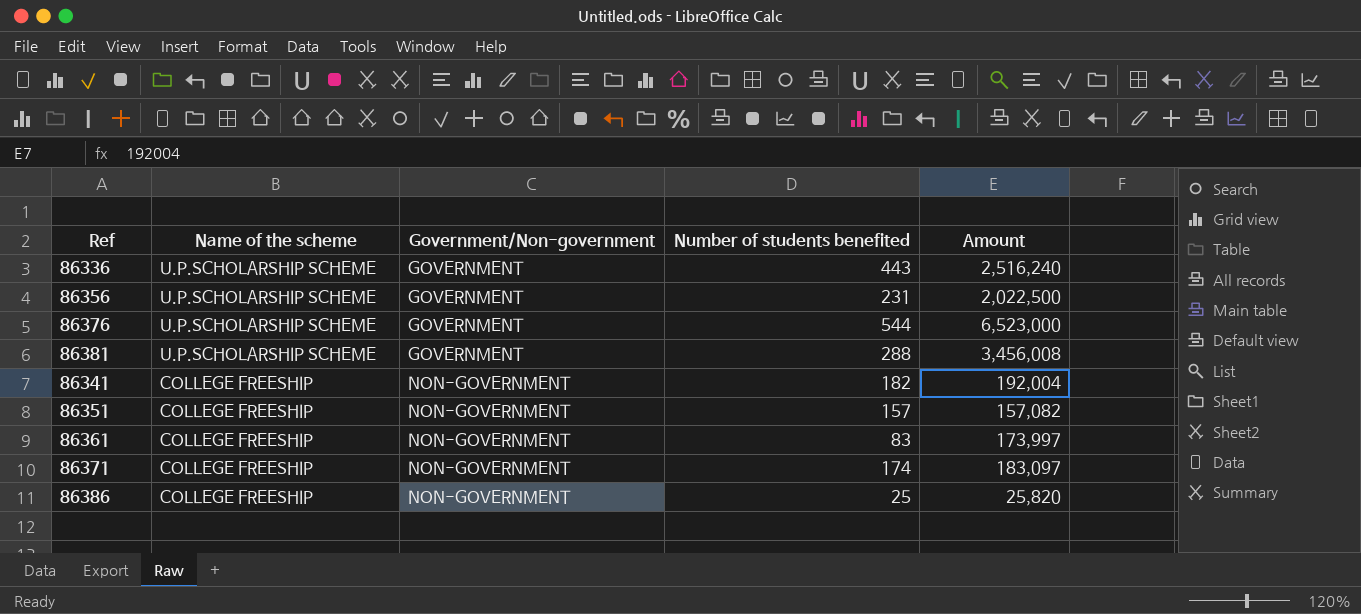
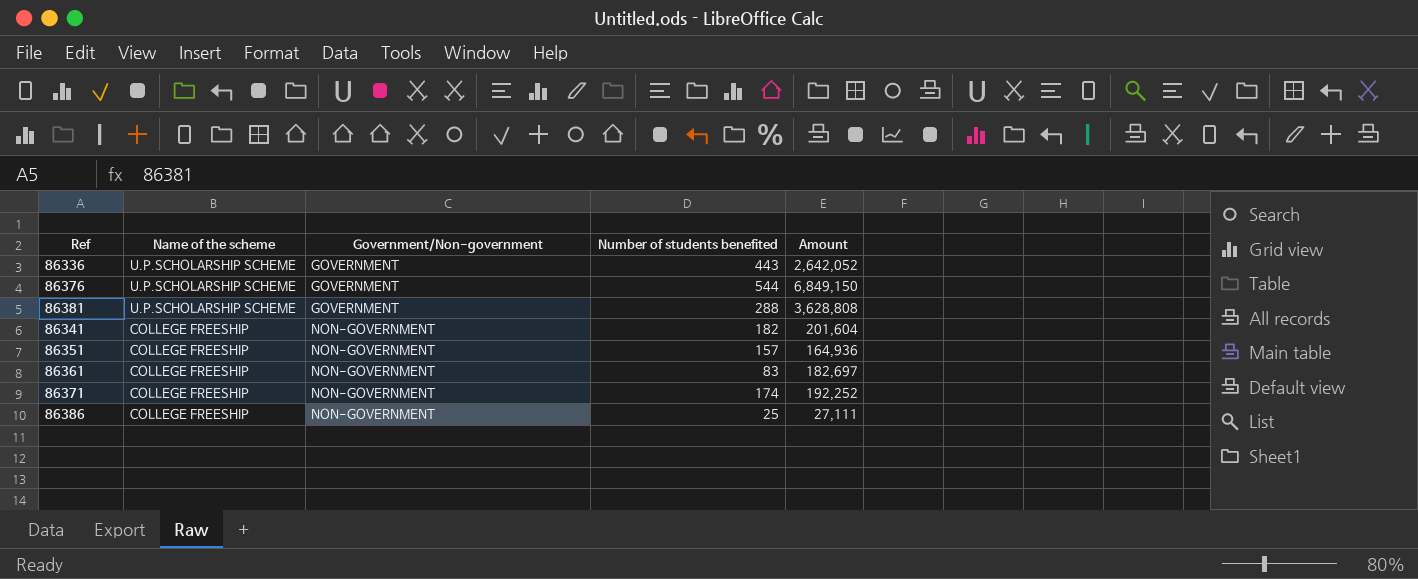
row 86356: U.P.SCHOLARSHIP SCHEME | GOVERNMENT | 231 | 2,022,500 -> none
86336 | Amount: 2,516,240 -> 2,642,052
86376 | Amount: 6,523,000 -> 6,849,150
86381 | Amount: 3,456,008 -> 3,628,808
86341 | Amount: 192,004 -> 201,604
86351 | Amount: 157,082 -> 164,936
86361 | Amount: 173,997 -> 182,697
86371 | Amount: 183,097 -> 192,252
86386 | Amount: 25,820 -> 27,111

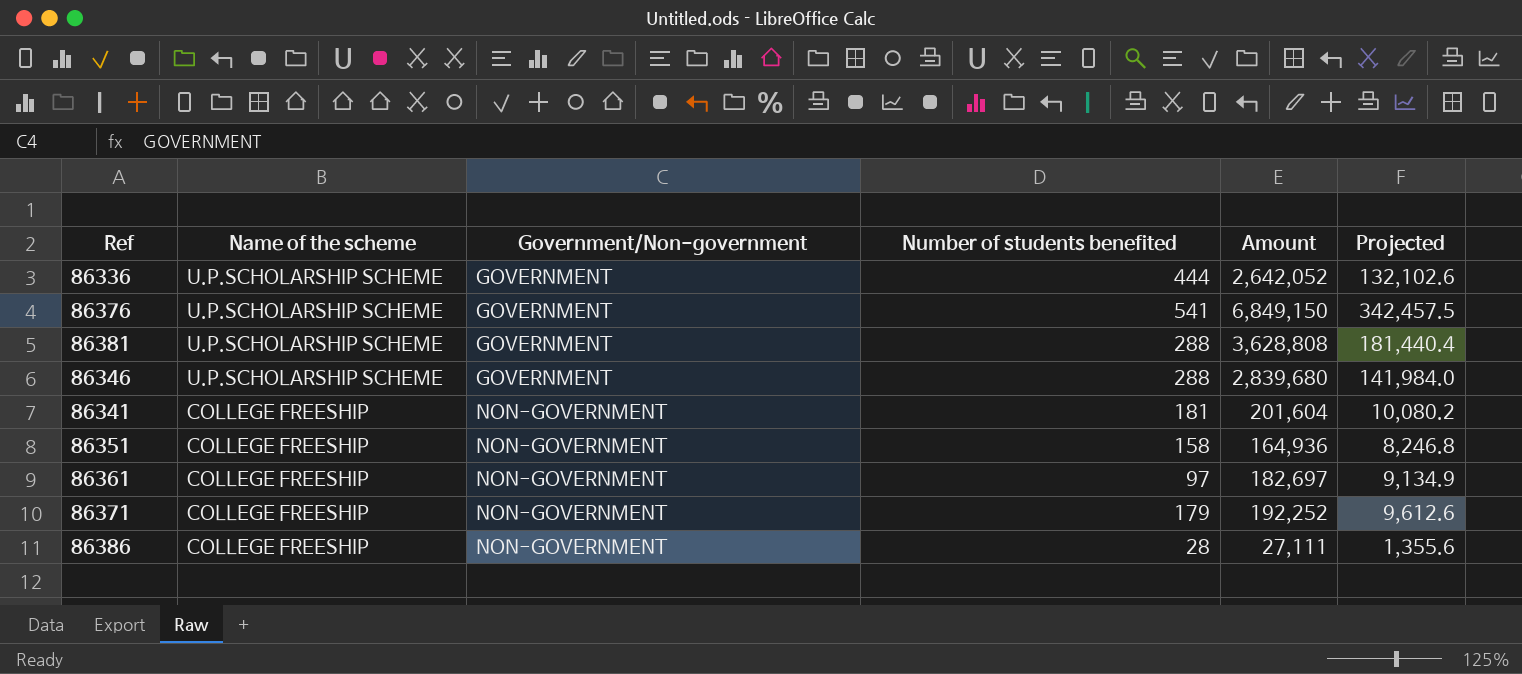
column Projected | formula: none -> [Amount] * 0.05
86336 | Number of students benefited: 443 -> 444
86376 | Number of students benefited: 544 -> 541
row 86346: none -> U.P.SCHOLARSHIP SCHEME | GOVERNMENT | 288 | 2,839,680 | 141,984.0
86341 | Number of students benefited: 182 -> 181
86351 | Number of students benefited: 157 -> 158
86361 | Number of students benefited: 83 -> 97
86371 | Number of students benefited: 174 -> 179
86386 | Number of students benefited: 25 -> 28

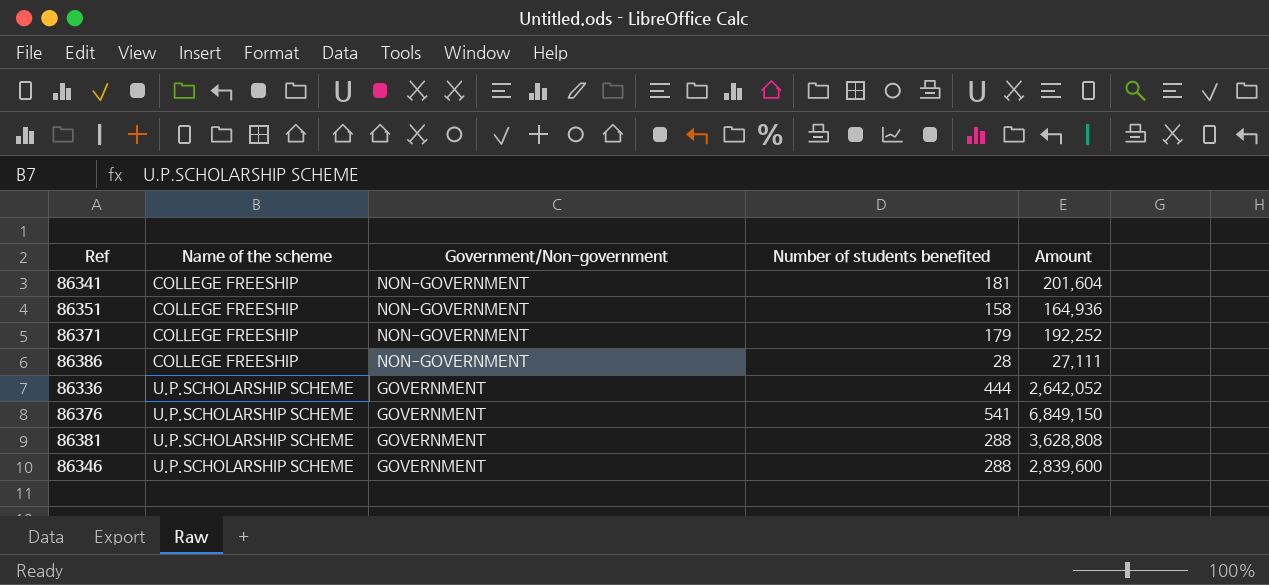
row order: Name of the scheme descending -> Name of the scheme ascending
column Projected | formula: [Amount] * 0.05 -> none
row 86361: COLLEGE FREESHIP | NON-GOVERNMENT | 97 | 182,697 | 9,134.9 -> none
86346 | Amount: 2,839,680 -> 2,839,600

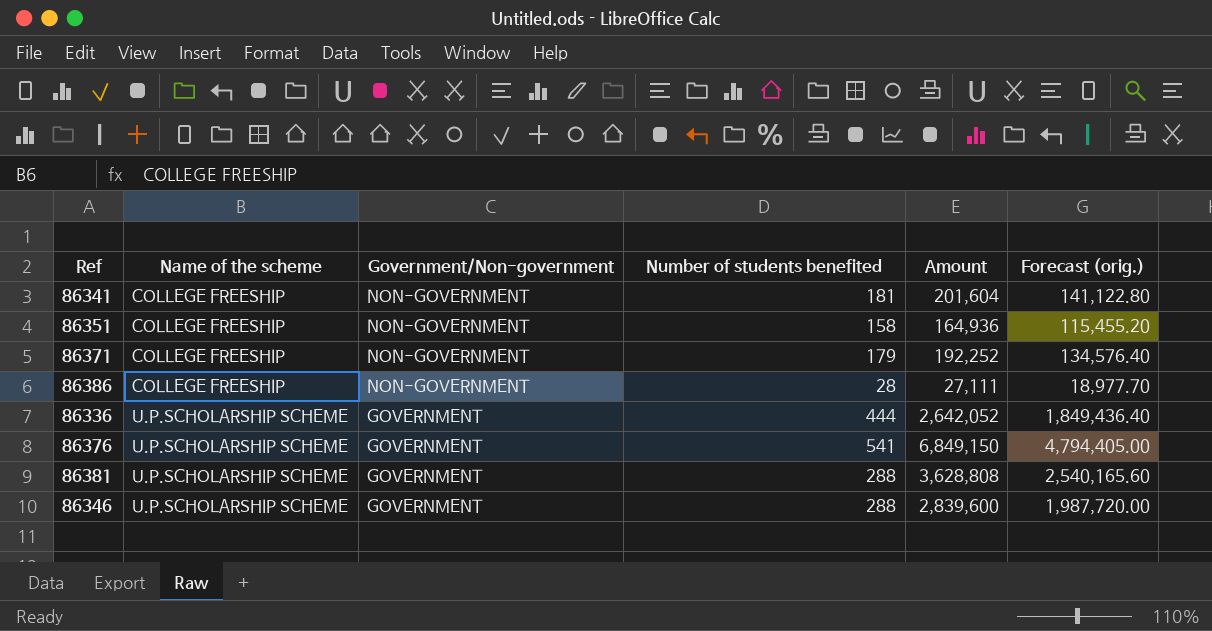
column Forecast (orig.) | formula: none -> [Amount] * 0.7

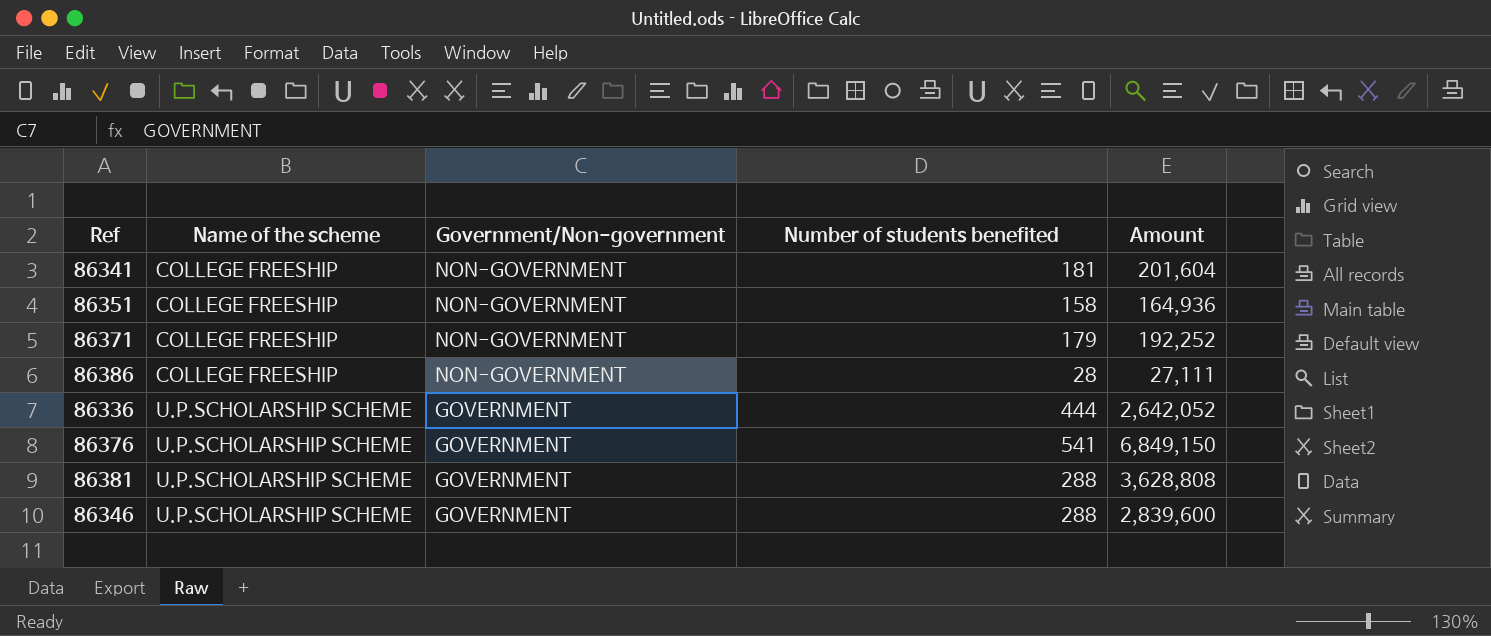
column Forecast (orig.) | formula: [Amount] * 0.7 -> none

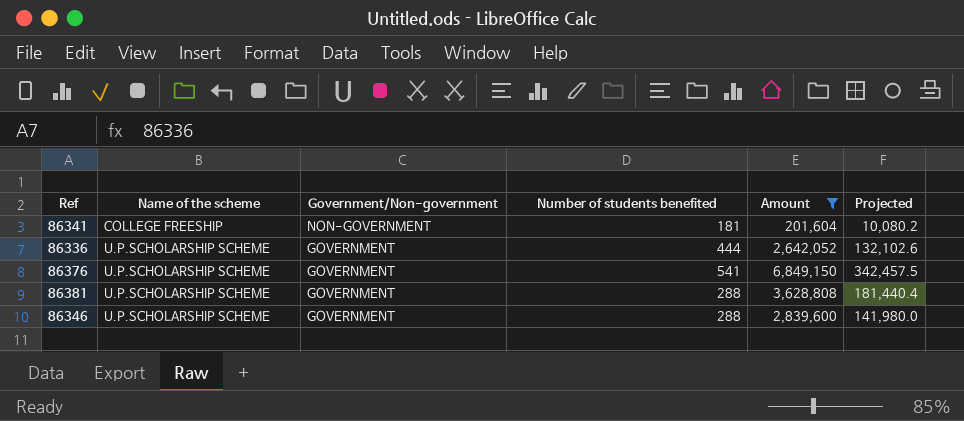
filter: none -> Amount >= 201,604
column Projected | formula: none -> [Amount] * 0.05

